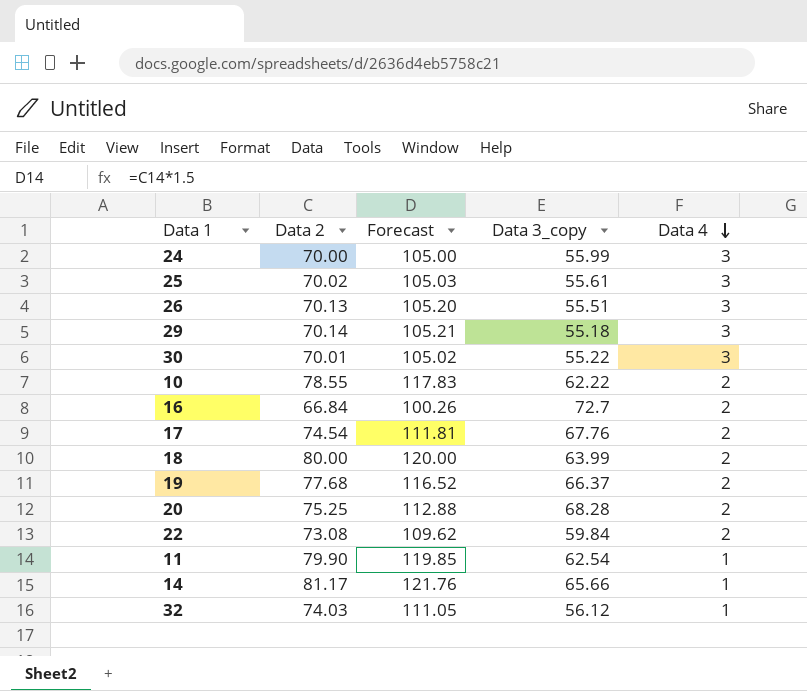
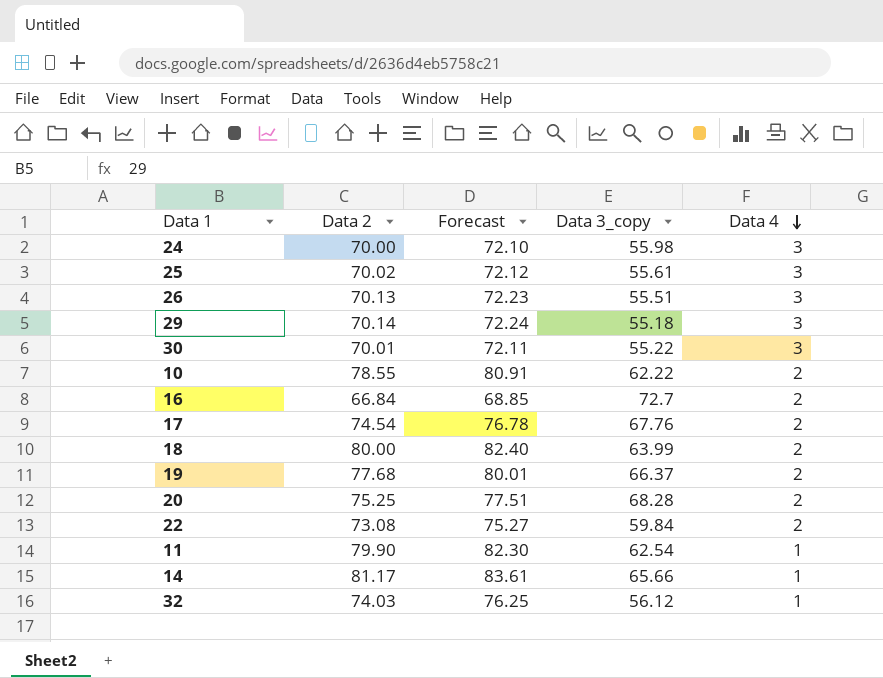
column Forecast | formula: [Data 2] * 1.5 -> [Data 2] * 1.03
24 | Data 3_copy: 55.99 -> 55.98

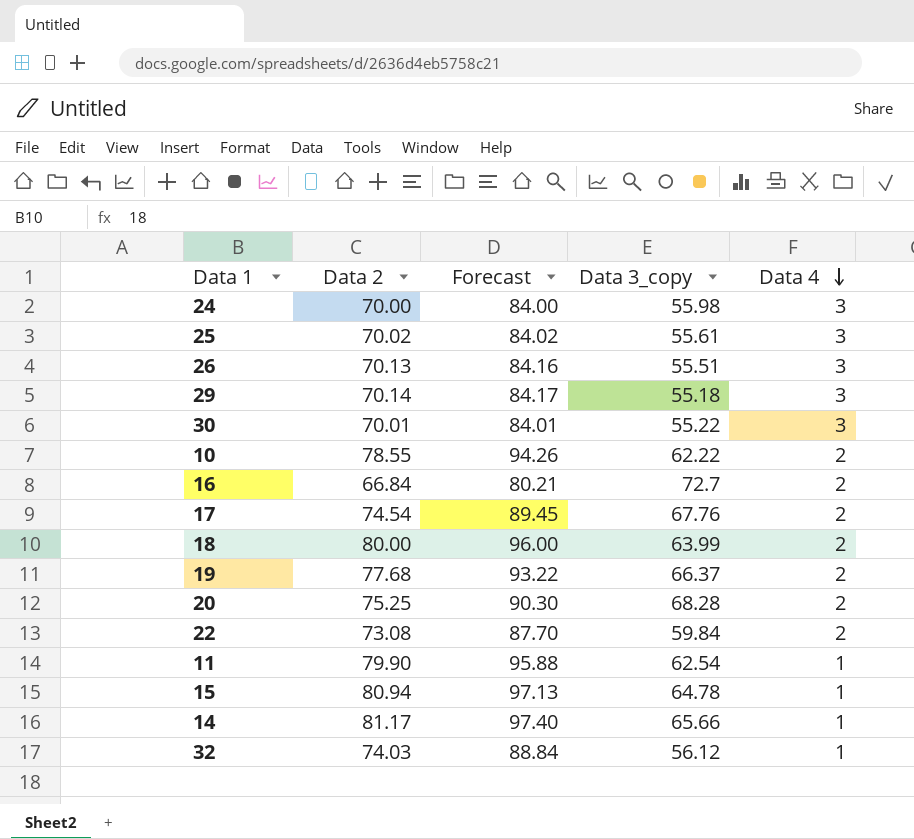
column Forecast | formula: [Data 2] * 1.03 -> [Data 2] * 1.2
row 15: none -> 80.94 | 97.13 | 64.78 | 1

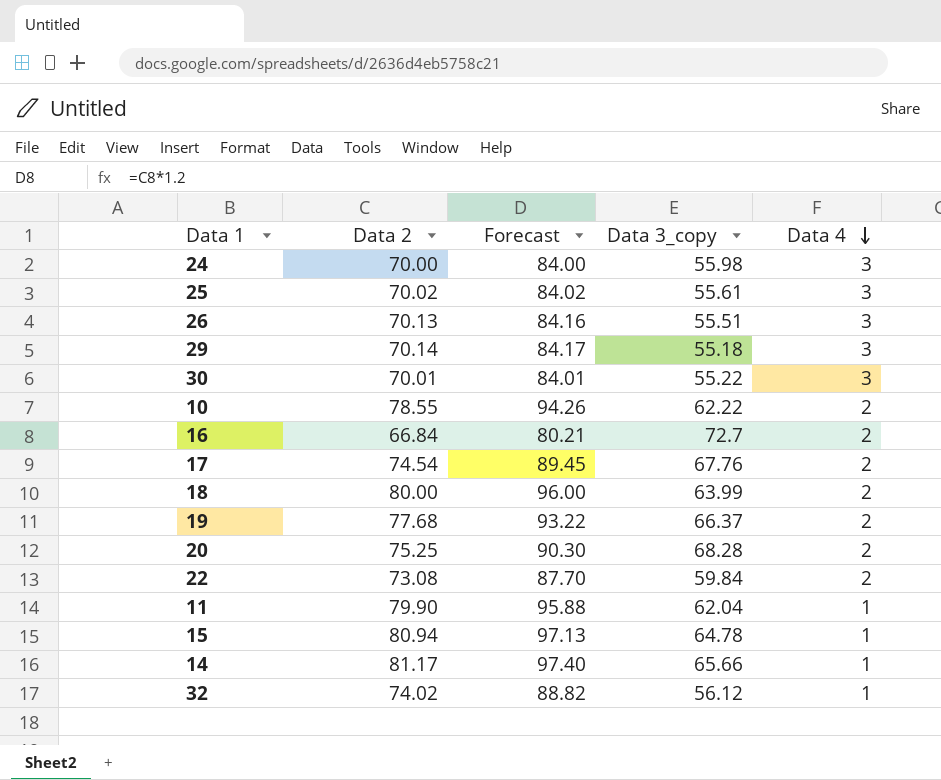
11 | Data 3_copy: 62.54 -> 62.04
32 | Data 2: 74.03 -> 74.02
32 | Forecast: 88.84 -> 88.82

